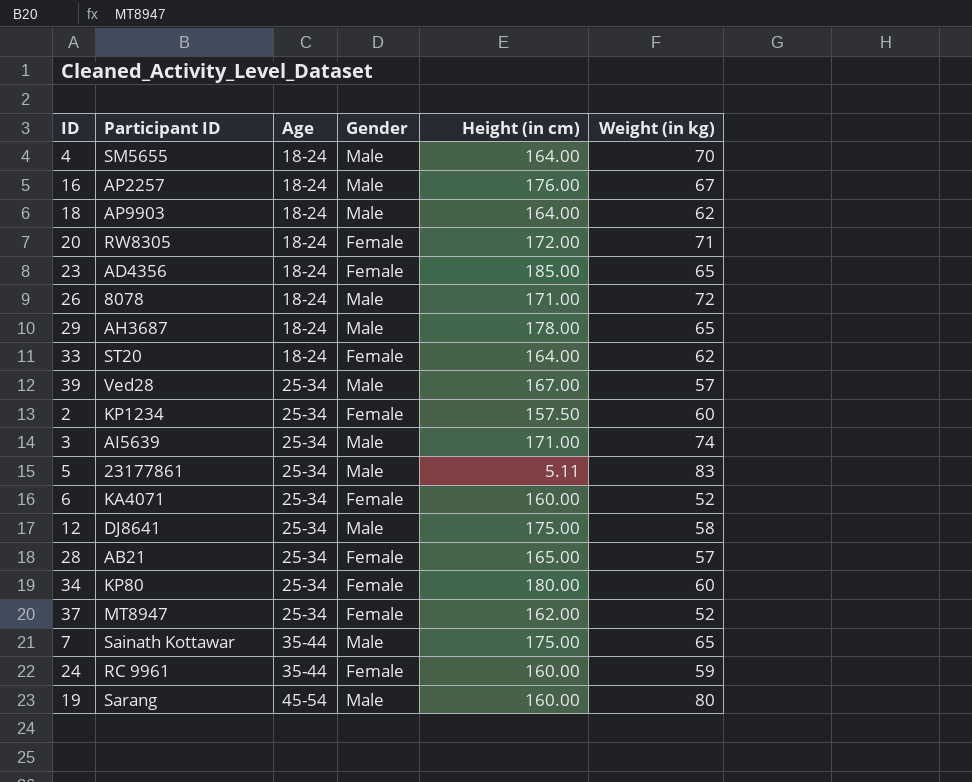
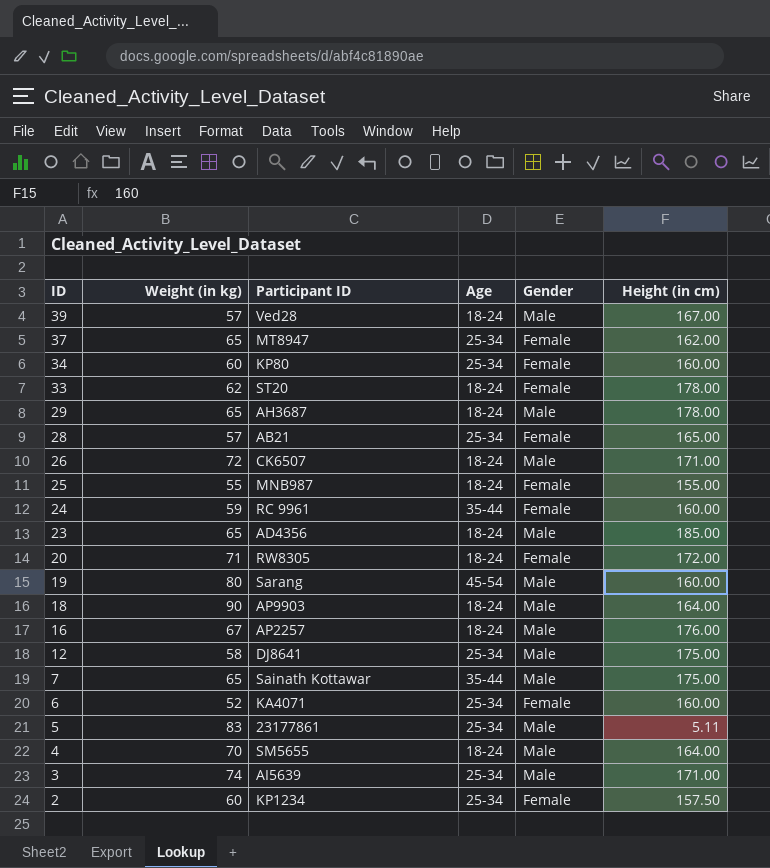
row order: Age ascending -> ID descending
column Weight (in kg) | position: 6 -> 2
39 | Age: 25-34 -> 18-24
37 | Weight (in kg): 52 -> 65
34 | Height (in cm): 180.00 -> 160.00
33 | Height (in cm): 164.00 -> 178.00
26 | Participant ID: 8078 -> CK6507
row 25: none -> 55 | MNB987 | 18-24 | Female | 155.00
23 | Gender: Female -> Male
18 | Weight (in kg): 62 -> 90

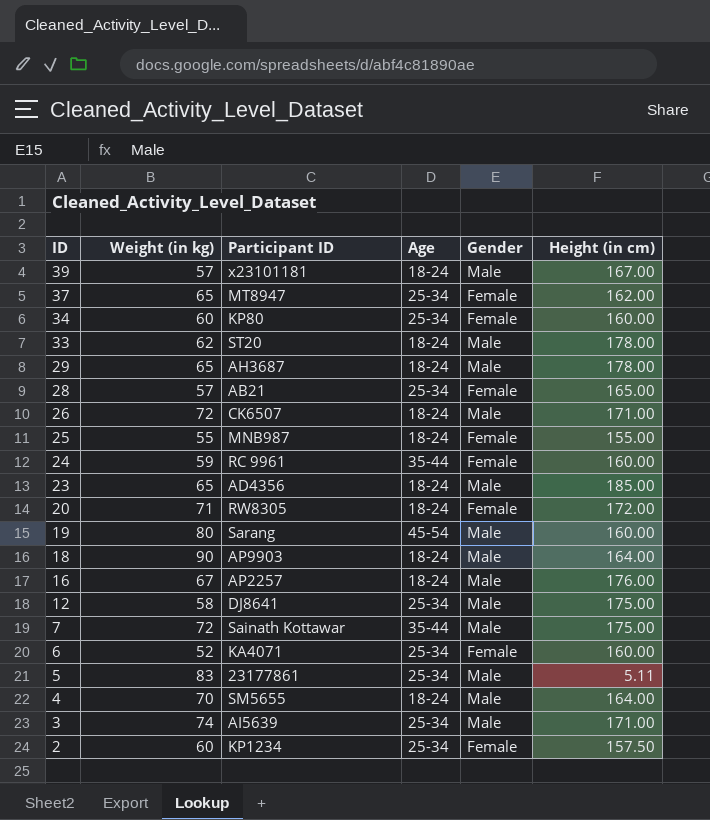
39 | Participant ID: Ved28 -> x23101181
33 | Gender: Female -> Male
7 | Weight (in kg): 65 -> 72

